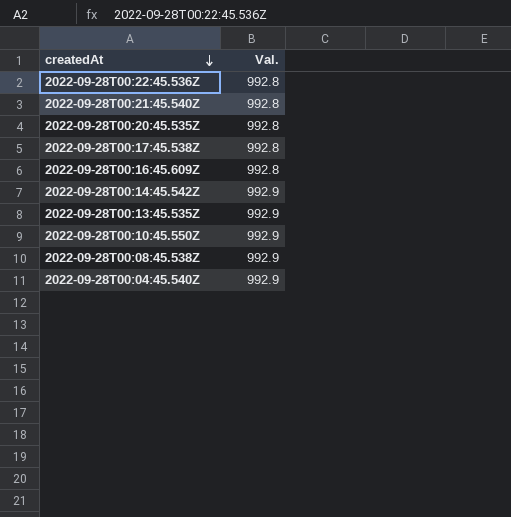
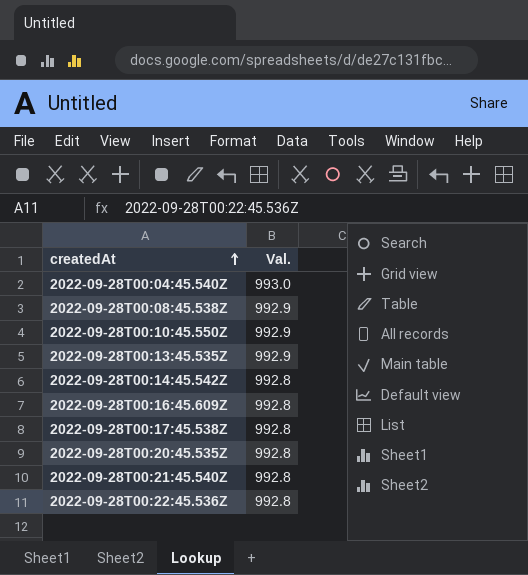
row order: createdAt descending -> createdAt ascending
2022-09-28T00:04:45.540Z | Val.: 992.9 -> 993.0
2022-09-28T00:14:45.542Z | Val.: 992.9 -> 992.8

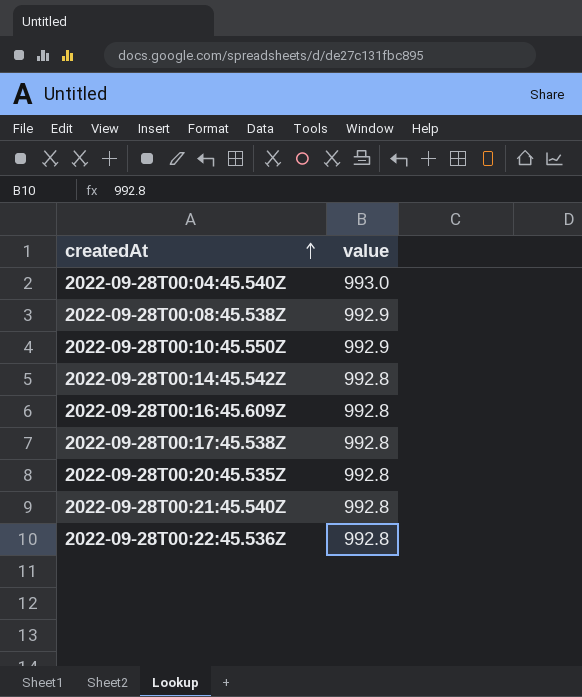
column name: Val. -> value
row 2022-09-28T00:13:45.535Z: 992.9 -> none

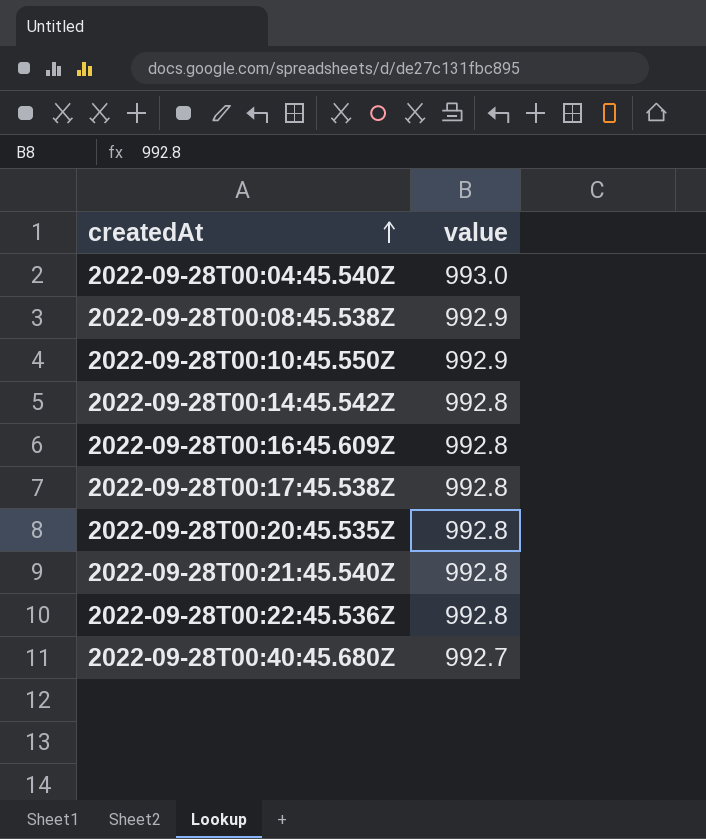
row 2022-09-28T00:40:45.680Z: none -> 992.7

